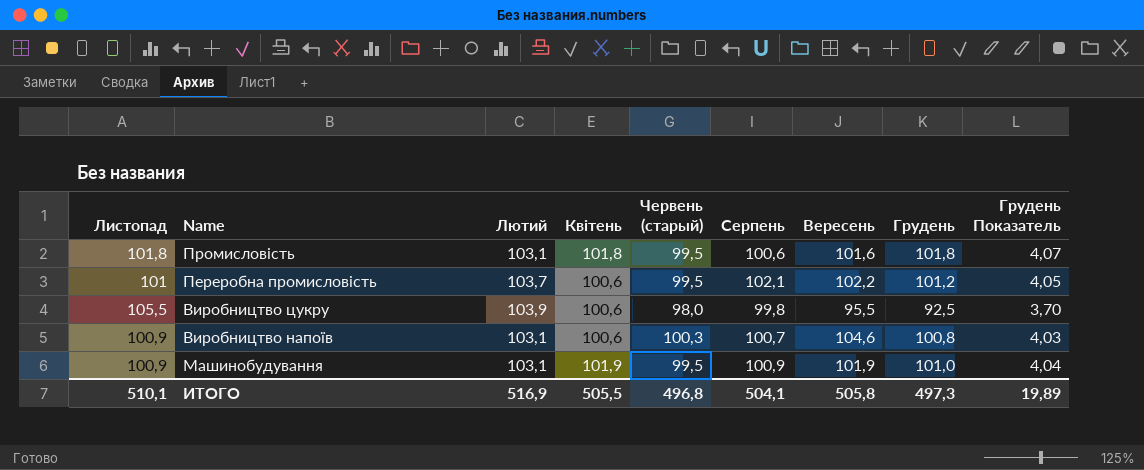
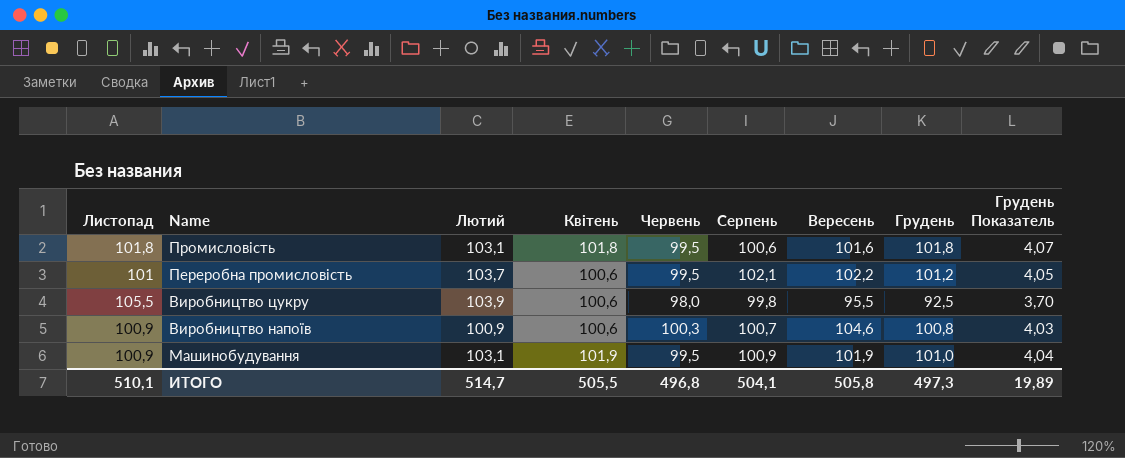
column name: Червень (старый) -> Червень
Виробництво напоїв | Лютий: 103,1 -> 100,9
ИТОГО | Лютий: 516,9 -> 514,7

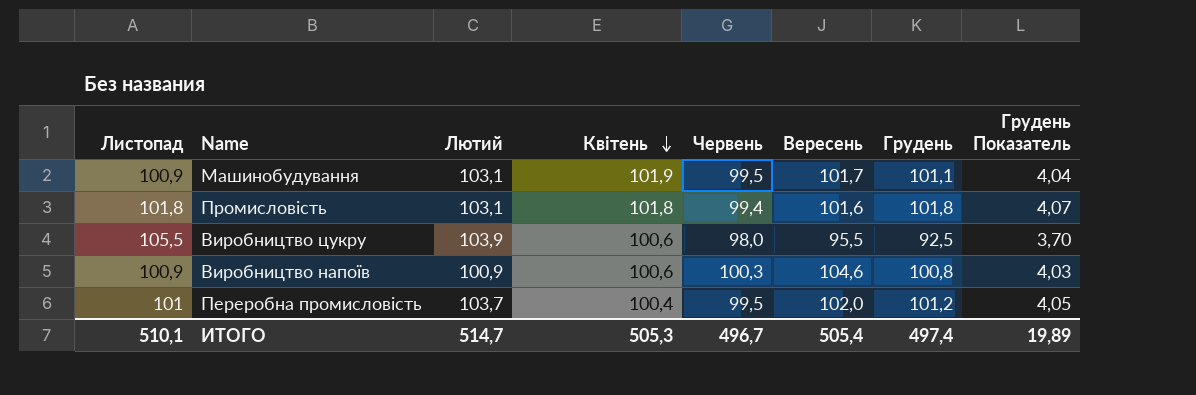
row order: none -> Квітень descending
column Серпень | position: 6 -> none
Машинобудування | Вересень: 101,9 -> 101,7
Машинобудування | Грудень: 101,0 -> 101,1
Промисловість | Червень: 99,5 -> 99,4
Переробна промисловість | Квітень: 100,6 -> 100,4
Переробна промисловість | Вересень: 102,2 -> 102,0
ИТОГО | Квітень: 505,5 -> 505,3
ИТОГО | Червень: 496,8 -> 496,7
ИТОГО | Вересень: 505,8 -> 505,4
ИТОГО | Грудень: 497,3 -> 497,4

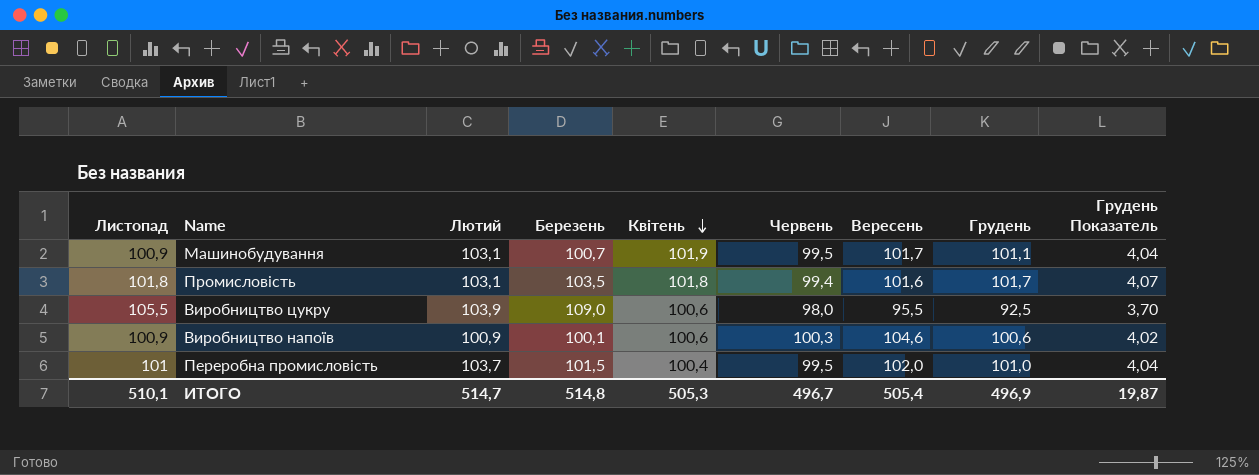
column Березень | position: none -> 4
Промисловість | Грудень: 101,8 -> 101,7
Виробництво напоїв | Грудень: 100,8 -> 100,6
Виробництво напоїв | Грудень Показатель: 4,03 -> 4,02
Переробна промисловість | Грудень: 101,2 -> 101,0
Переробна промисловість | Грудень Показатель: 4,05 -> 4,04
ИТОГО | Грудень: 497,4 -> 496,9
ИТОГО | Грудень Показатель: 19,89 -> 19,87

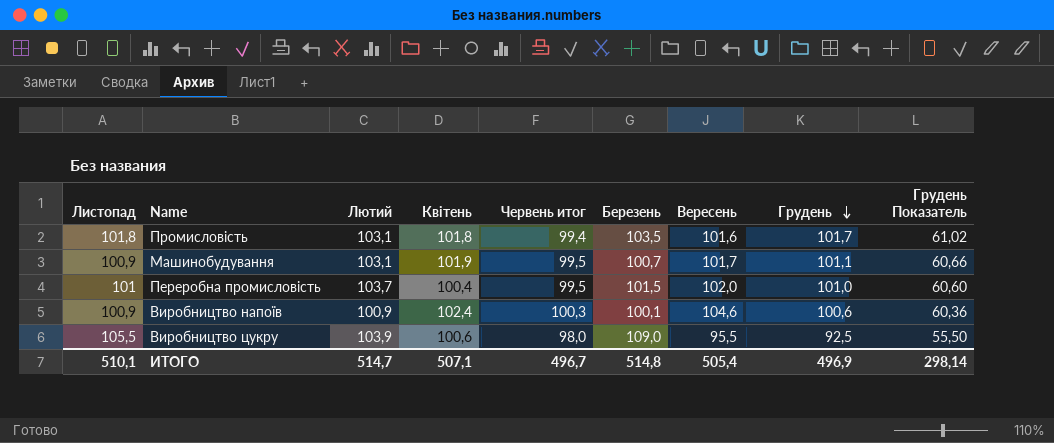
row order: Квітень descending -> Грудень descending
column name: Червень -> Червень итог
column Березень | position: 4 -> 6
column Грудень Показатель | formula: [Грудень] * 0,04 -> [Грудень] * 0,6
Виробництво напоїв | Квітень: 100,6 -> 102,4
ИТОГО | Квітень: 505,3 -> 507,1
ИТОГО | Грудень Показатель: 19,87 -> 298,14

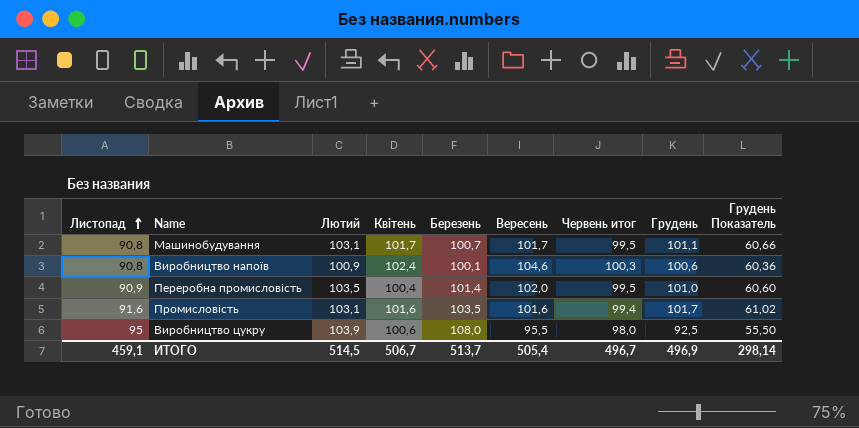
row order: Грудень descending -> Листопад ascending
column Червень итог | position: 5 -> 7
Машинобудування | Листопад: 100,9 -> 90,8
Машинобудування | Квітень: 101,9 -> 101,7
Виробництво напоїв | Листопад: 100,9 -> 90,8
Переробна промисловість | Листопад: 101 -> 90,9
Переробна промисловість | Лютий: 103,7 -> 103,5
Переробна промисловість | Березень: 101,5 -> 101,4
Промисловість | Листопад: 101,8 -> 91,6
Промисловість | Квітень: 101,8 -> 101,6
Виробництво цукру | Листопад: 105,5 -> 95
Виробництво цукру | Березень: 109,0 -> 108,0
ИТОГО | Листопад: 510,1 -> 459,1
ИТОГО | Лютий: 514,7 -> 514,5
ИТОГО | Квітень: 507,1 -> 506,7
ИТОГО | Березень: 514,8 -> 513,7

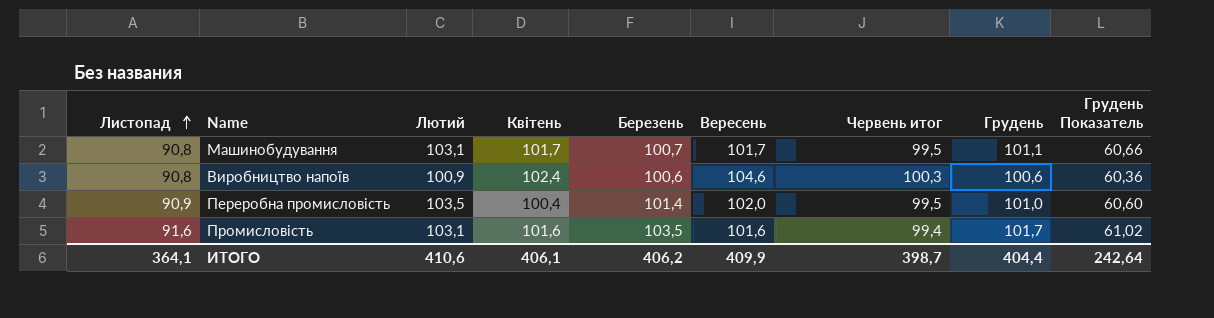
row Виробництво цукру: 95 | 103,9 | 100,6 | 108,0 | 95,5 | 98,0 | 92,5 | 55,50 -> none
Виробництво напоїв | Березень: 100,1 -> 100,6
ИТОГО | Листопад: 459,1 -> 364,1
ИТОГО | Лютий: 514,5 -> 410,6
ИТОГО | Квітень: 506,7 -> 406,1
ИТОГО | Березень: 513,7 -> 406,2
ИТОГО | Вересень: 505,4 -> 409,9
ИТОГО | Червень итог: 496,7 -> 398,7
ИТОГО | Грудень: 496,9 -> 404,4
ИТОГО | Грудень Показатель: 298,14 -> 242,64

